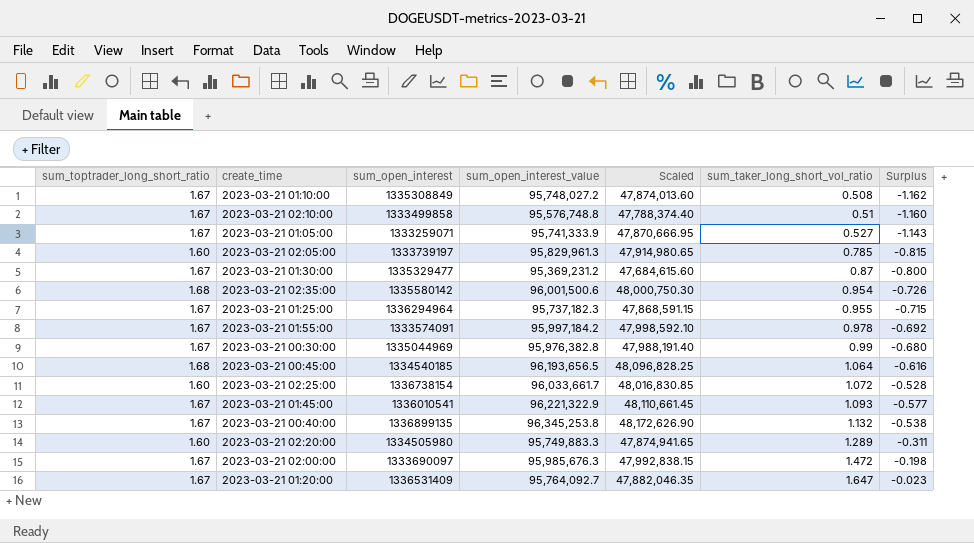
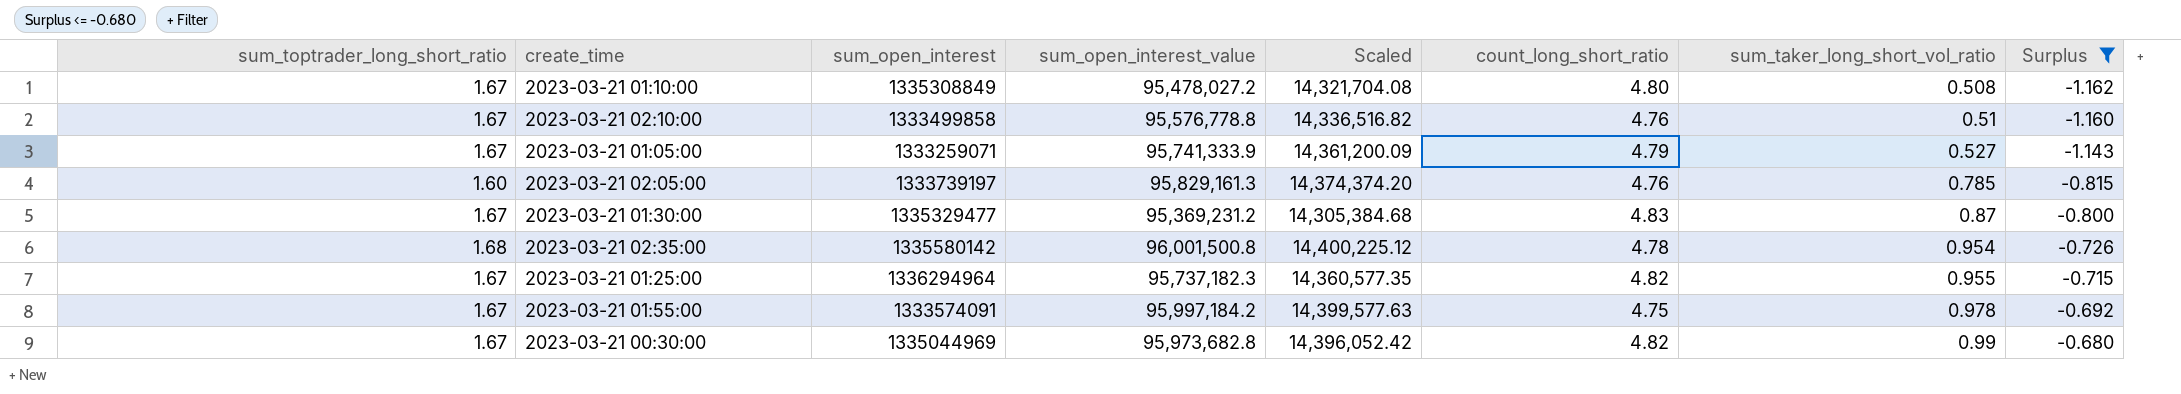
filter: none -> Surplus <= -0.680
column Scaled | formula: [sum_open_interest_value] * 0.5 -> [sum_open_interest_value] * 0.15
column count_long_short_ratio | position: none -> 6
2023-03-21 01:10:00 | sum_open_interest_value: 95,748,027.2 -> 95,478,027.2
2023-03-21 02:10:00 | sum_open_interest_value: 95,576,748.8 -> 95,576,778.8
2023-03-21 02:05:00 | sum_open_interest_value: 95,829,961.3 -> 95,829,161.3
2023-03-21 02:35:00 | sum_open_interest_value: 96,001,500.6 -> 96,001,500.8
2023-03-21 00:30:00 | sum_open_interest_value: 95,976,382.8 -> 95,973,682.8

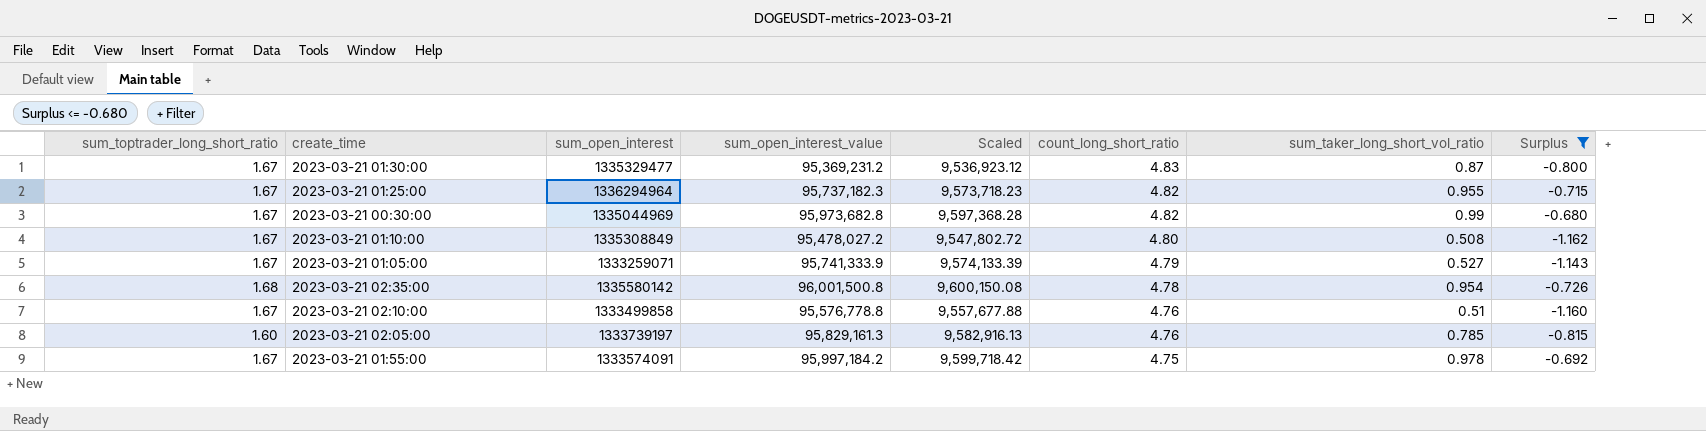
row order: sum_taker_long_short_vol_ratio ascending -> count_long_short_ratio descending
column Scaled | formula: [sum_open_interest_value] * 0.15 -> [sum_open_interest_value] * 0.1

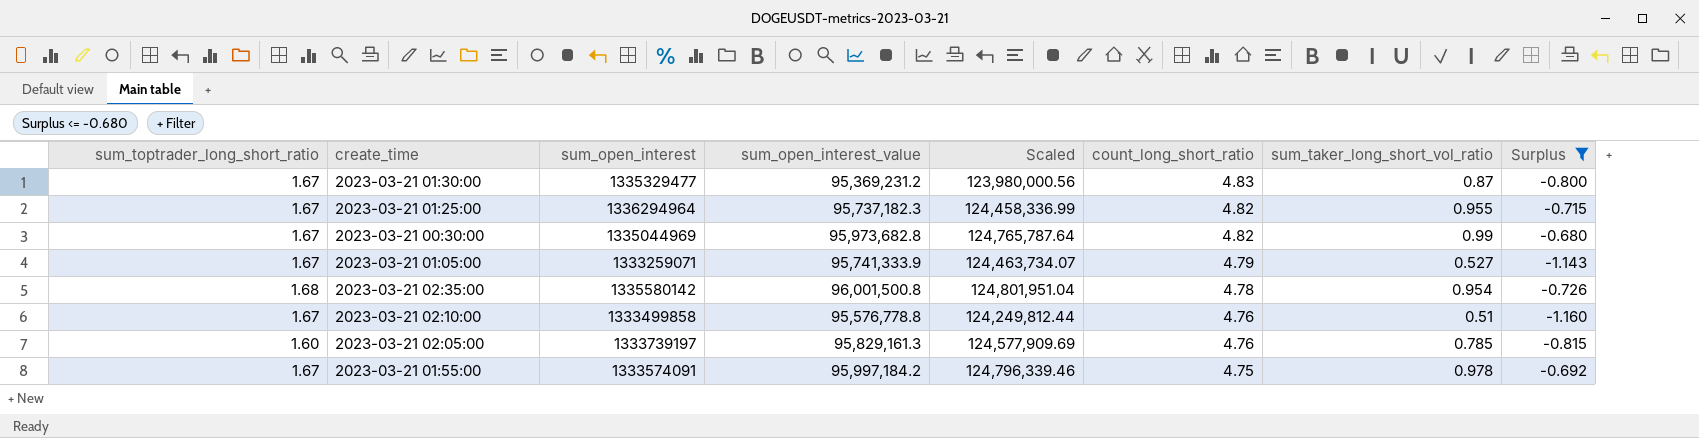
column Scaled | formula: [sum_open_interest_value] * 0.1 -> [sum_open_interest_value] * 1.3
row 2023-03-21 01:10:00: 1.67 | 1335308849 | 95,478,027.2 | 9,547,802.72 | 4.80 | 0.508 | -1.162 -> none

